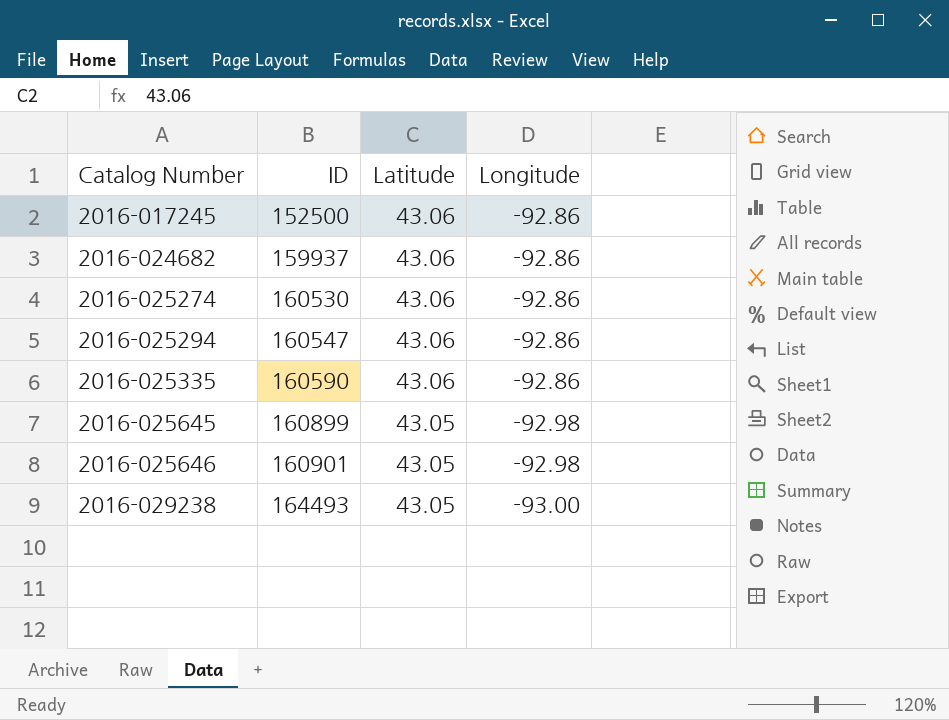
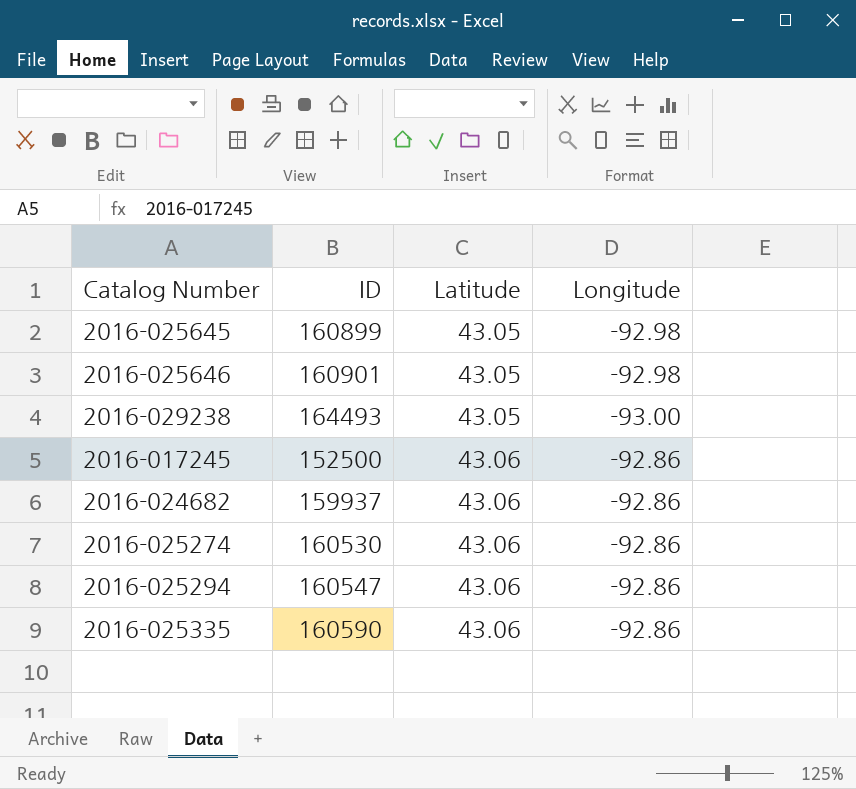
row order: Catalog Number ascending -> Latitude ascending

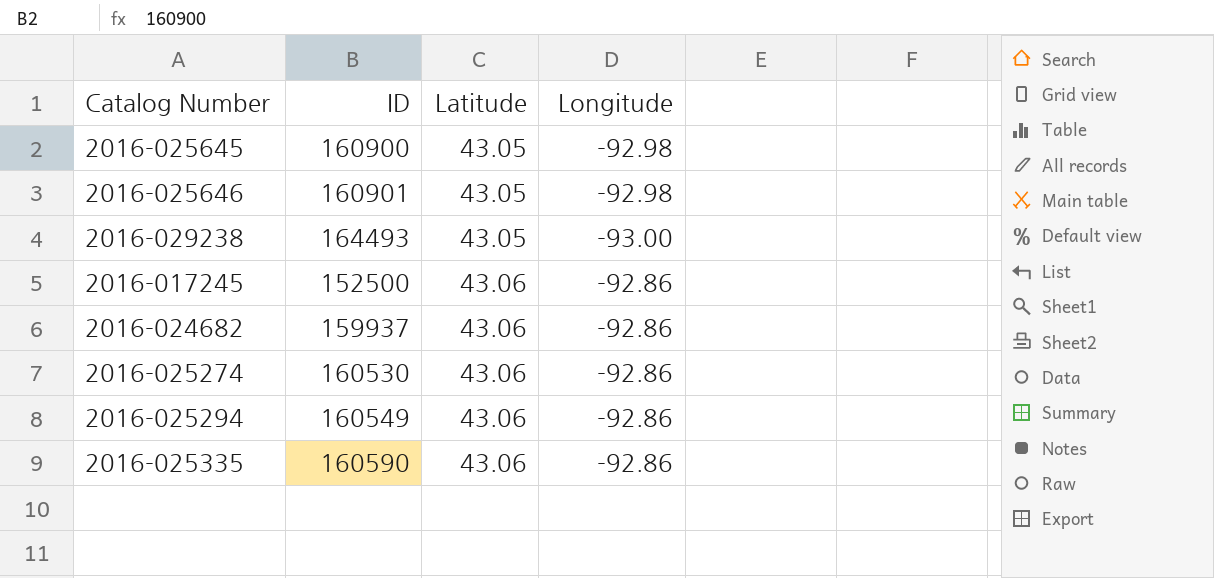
2016-025645 | ID: 160899 -> 160900
2016-025294 | ID: 160547 -> 160549

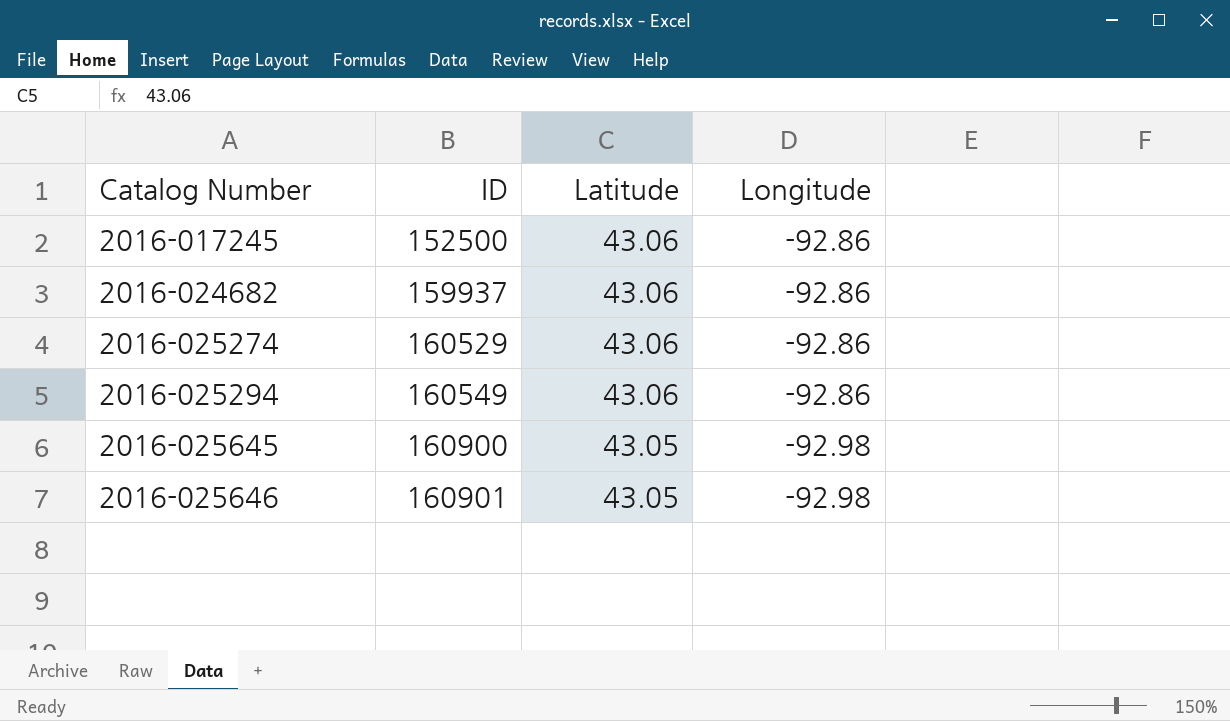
row order: Latitude ascending -> Catalog Number ascending
row 2016-029238: 164493 | 43.05 | -93.00 -> none
row 2016-025335: 160590 | 43.06 | -92.86 -> none
2016-025274 | ID: 160530 -> 160529

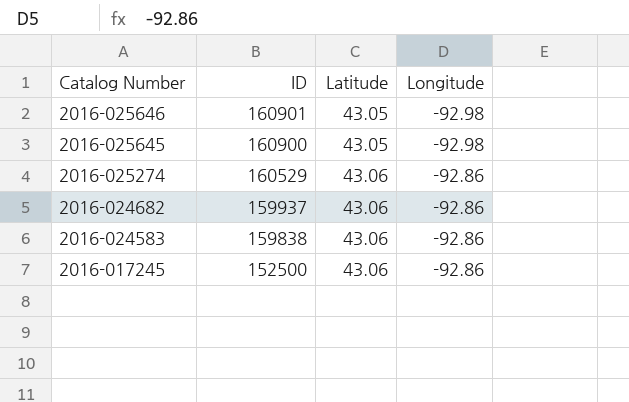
row order: Catalog Number ascending -> Catalog Number descending
row 2016-025294: 160549 | 43.06 | -92.86 -> none
row 2016-024583: none -> 159838 | 43.06 | -92.86

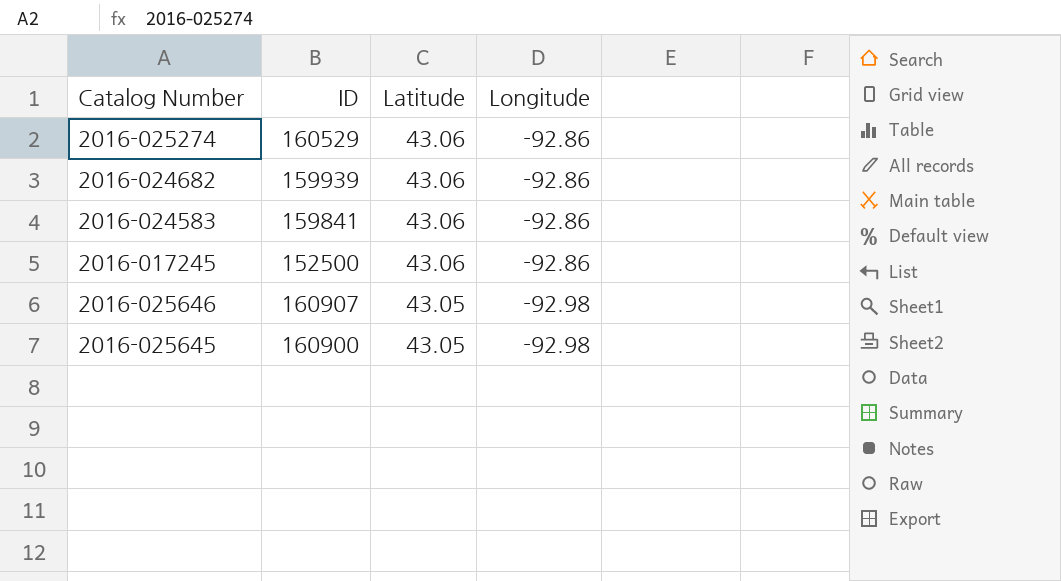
row order: Catalog Number descending -> Latitude descending
2016-024682 | ID: 159937 -> 159939
2016-024583 | ID: 159838 -> 159841
2016-025646 | ID: 160901 -> 160907

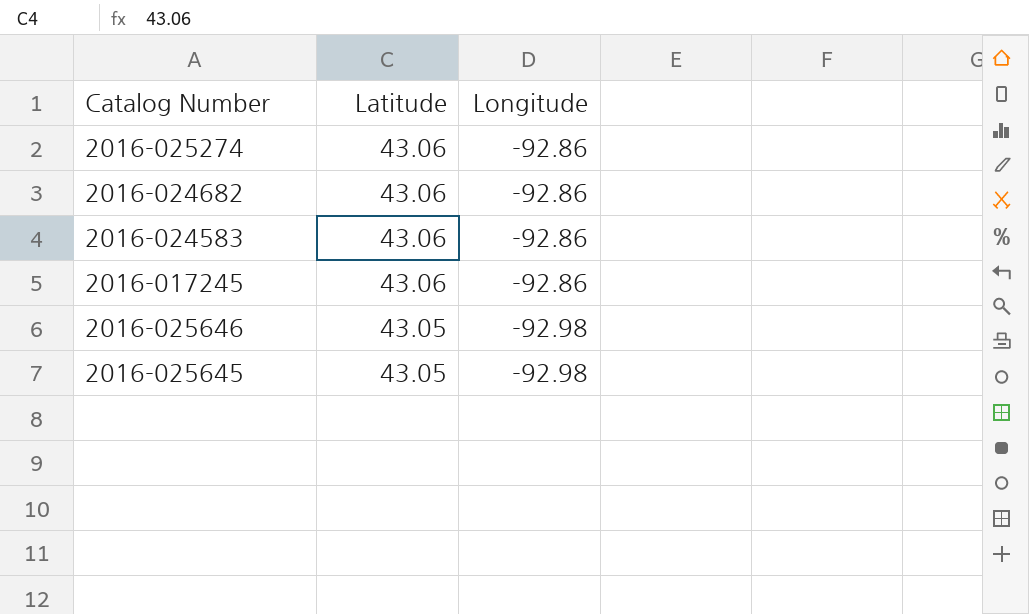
column ID | position: 2 -> none

